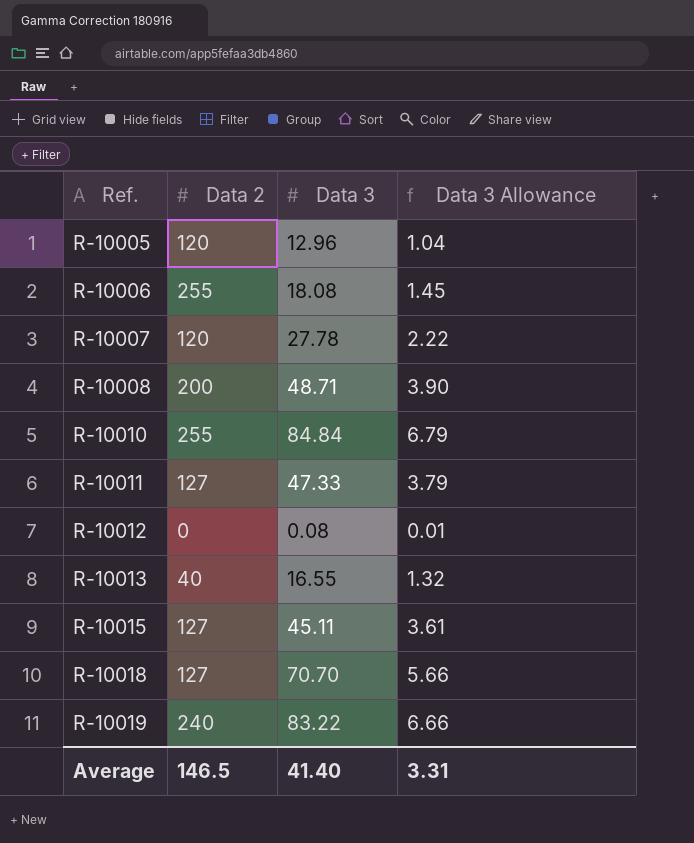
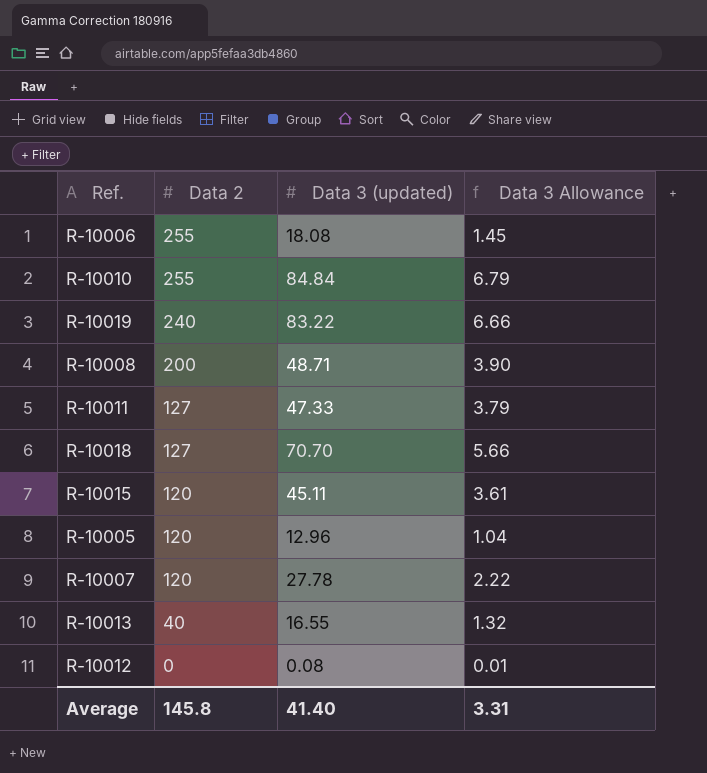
row order: Ref. ascending -> Data 2 descending
column name: Data 3 -> Data 3 (updated)
R-10015 | Data 2: 127 -> 120
Average | Data 2: 146.5 -> 145.8

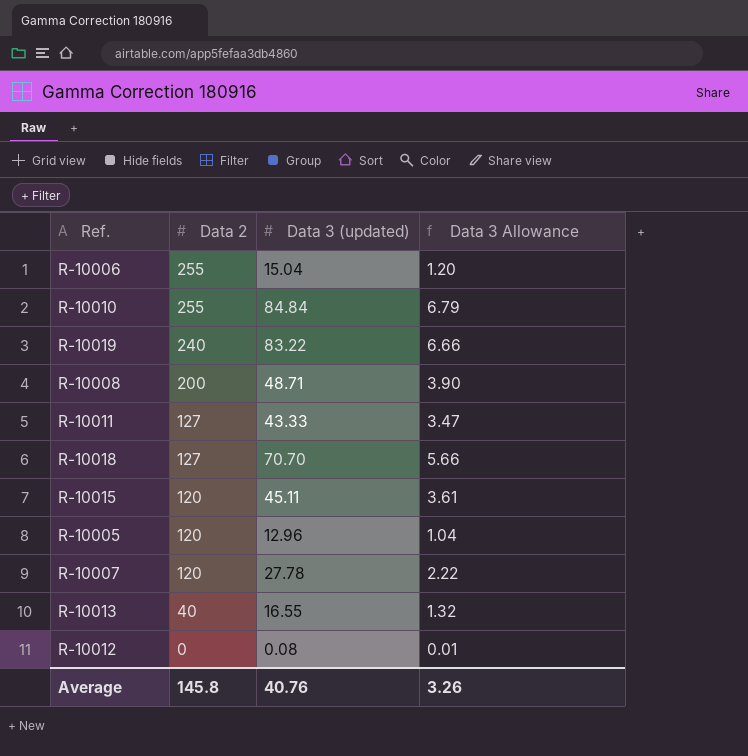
R-10006 | Data 3 (updated): 18.08 -> 15.04
R-10006 | Data 3 Allowance: 1.45 -> 1.20
R-10011 | Data 3 (updated): 47.33 -> 43.33
R-10011 | Data 3 Allowance: 3.79 -> 3.47
Average | Data 3 (updated): 41.40 -> 40.76
Average | Data 3 Allowance: 3.31 -> 3.26

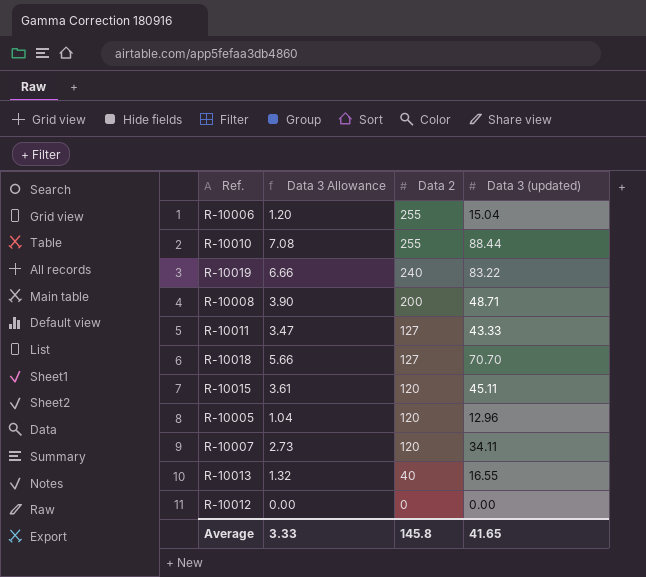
column Data 3 Allowance | position: 4 -> 2
R-10010 | Data 3 Allowance: 6.79 -> 7.08
R-10010 | Data 3 (updated): 84.84 -> 88.44
R-10007 | Data 3 Allowance: 2.22 -> 2.73
R-10007 | Data 3 (updated): 27.78 -> 34.11
R-10012 | Data 3 Allowance: 0.01 -> 0.00
R-10012 | Data 3 (updated): 0.08 -> 0.00
Average | Data 3 Allowance: 3.26 -> 3.33
Average | Data 3 (updated): 40.76 -> 41.65

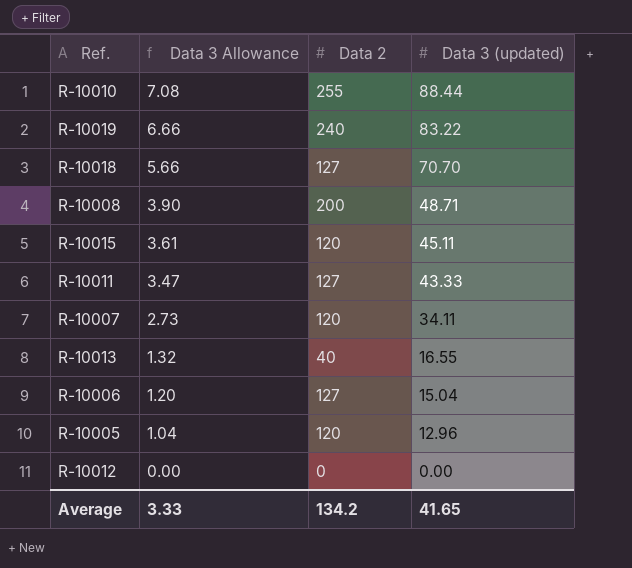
row order: Data 2 descending -> Data 3 Allowance descending
R-10006 | Data 2: 255 -> 127
Average | Data 2: 145.8 -> 134.2

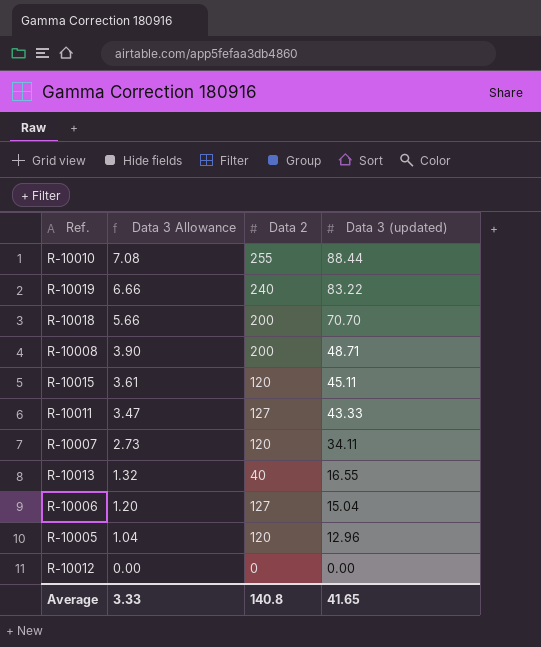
R-10018 | Data 2: 127 -> 200
Average | Data 2: 134.2 -> 140.8

